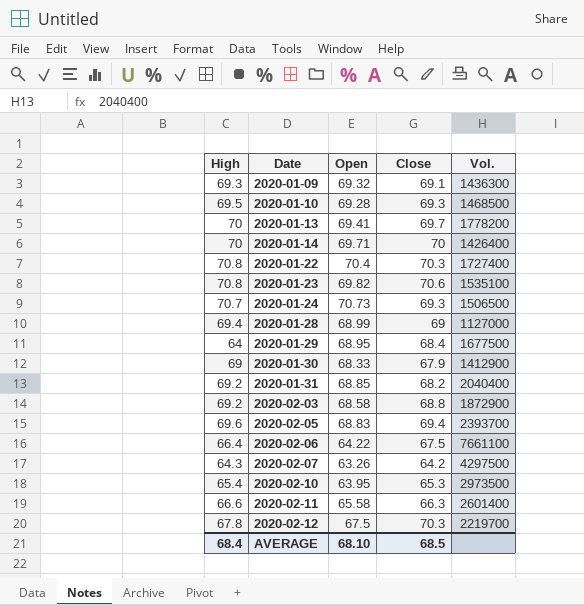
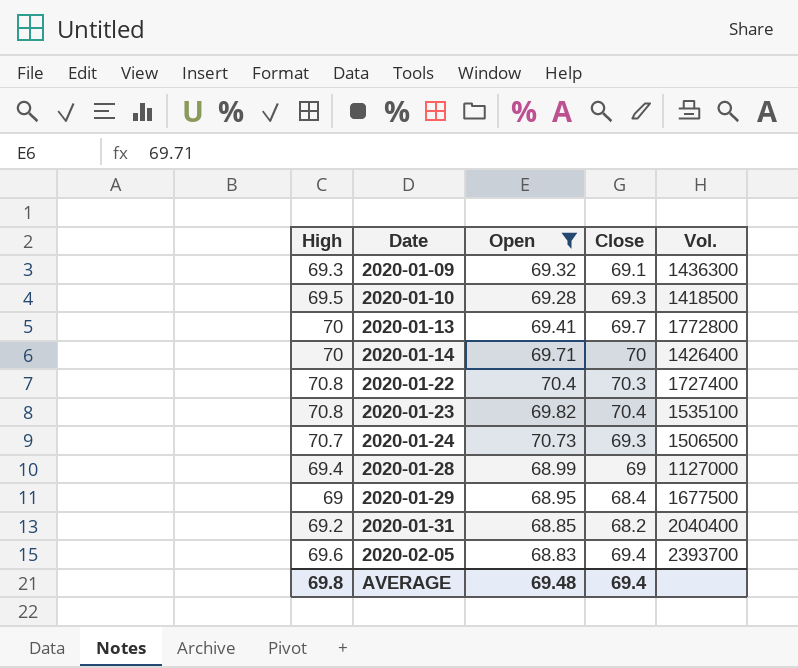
filter: none -> Open >= 68.83
2020-01-10 | Vol.: 1468500 -> 1418500
2020-01-13 | Vol.: 1778200 -> 1772800
2020-01-23 | Close: 70.6 -> 70.4
2020-01-29 | High: 64 -> 69
AVERAGE | High: 68.4 -> 69.8
AVERAGE | Open: 68.10 -> 69.48
AVERAGE | Close: 68.5 -> 69.4

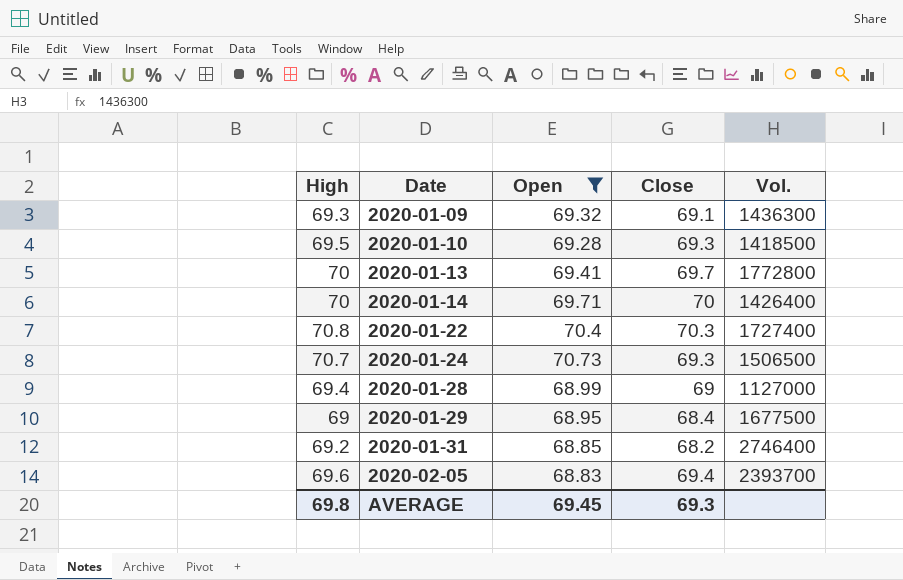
row 2020-01-23: 70.8 | 69.82 | 70.4 | 1535100 -> none
2020-01-31 | Vol.: 2040400 -> 2746400
AVERAGE | Open: 69.48 -> 69.45
AVERAGE | Close: 69.4 -> 69.3

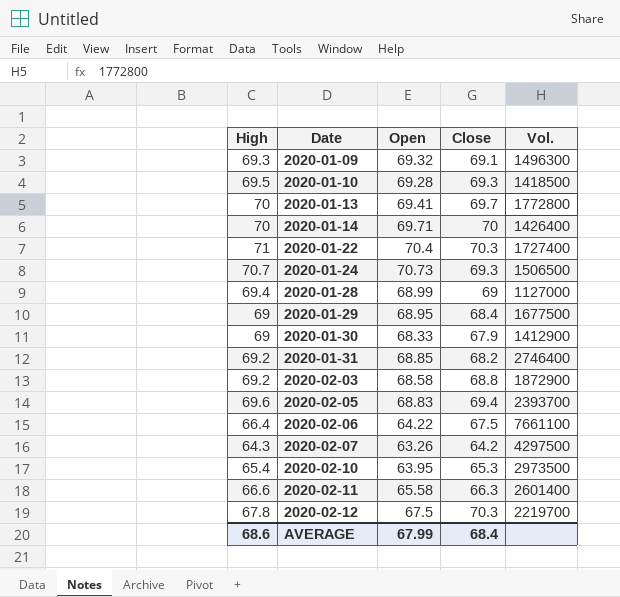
filter: Open >= 68.83 -> none
2020-01-09 | Vol.: 1436300 -> 1496300
2020-01-22 | High: 70.8 -> 71
AVERAGE | High: 69.8 -> 68.6
AVERAGE | Open: 69.45 -> 67.99
AVERAGE | Close: 69.3 -> 68.4

